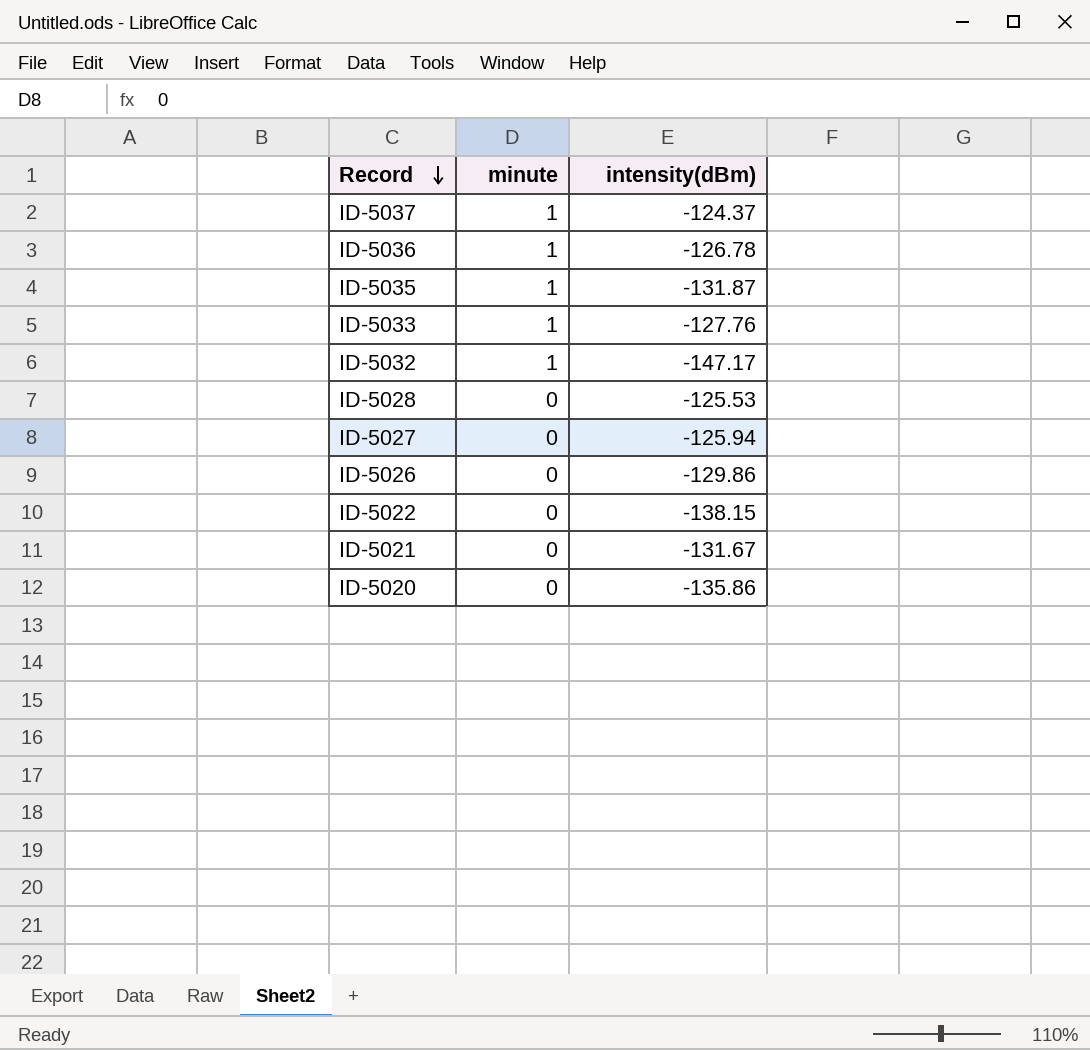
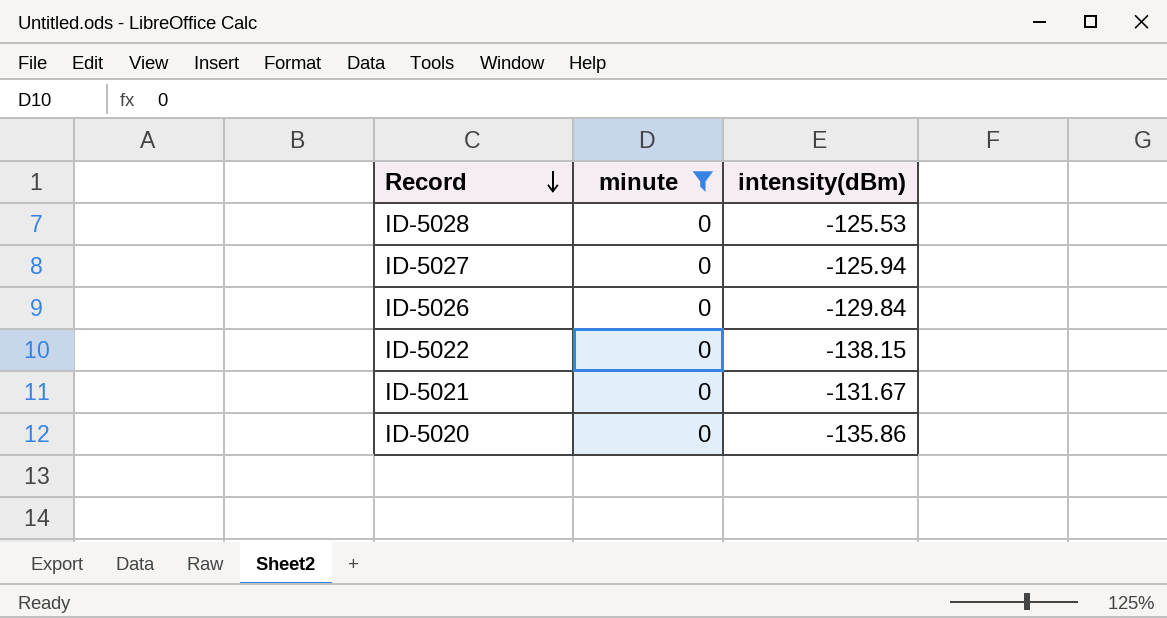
filter: none -> minute = 0
ID-5026 | intensity(dBm): -129.86 -> -129.84

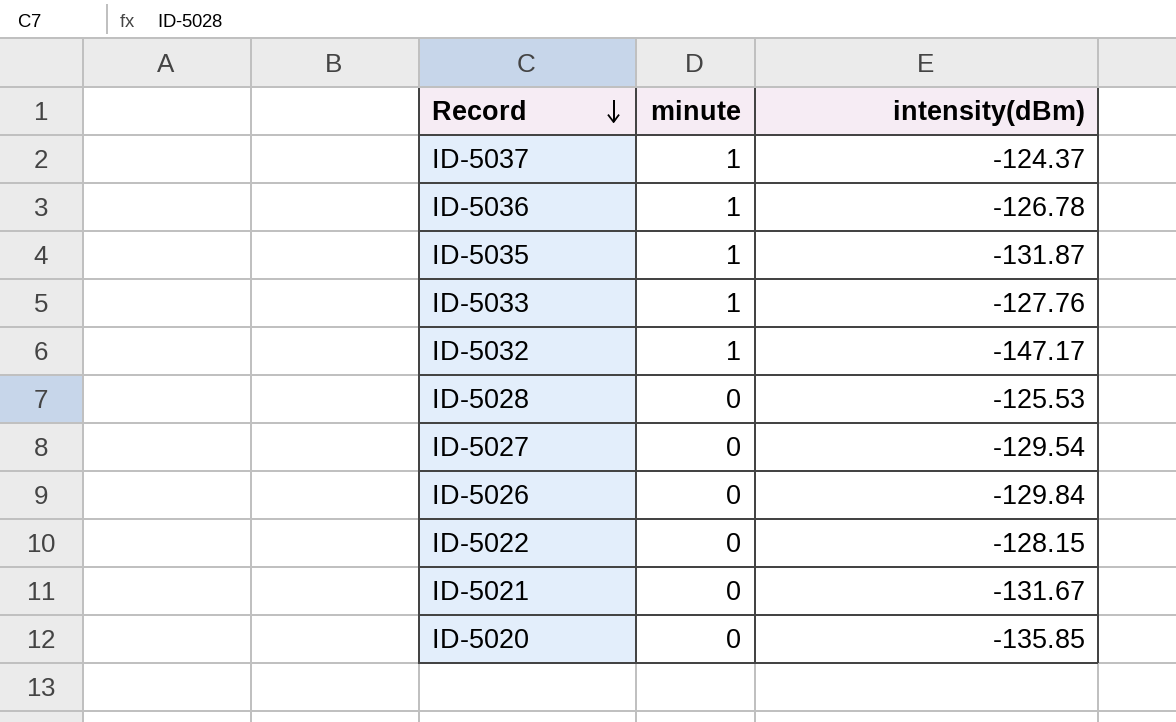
filter: minute = 0 -> none
ID-5027 | intensity(dBm): -125.94 -> -129.54
ID-5022 | intensity(dBm): -138.15 -> -128.15
ID-5020 | intensity(dBm): -135.86 -> -135.85

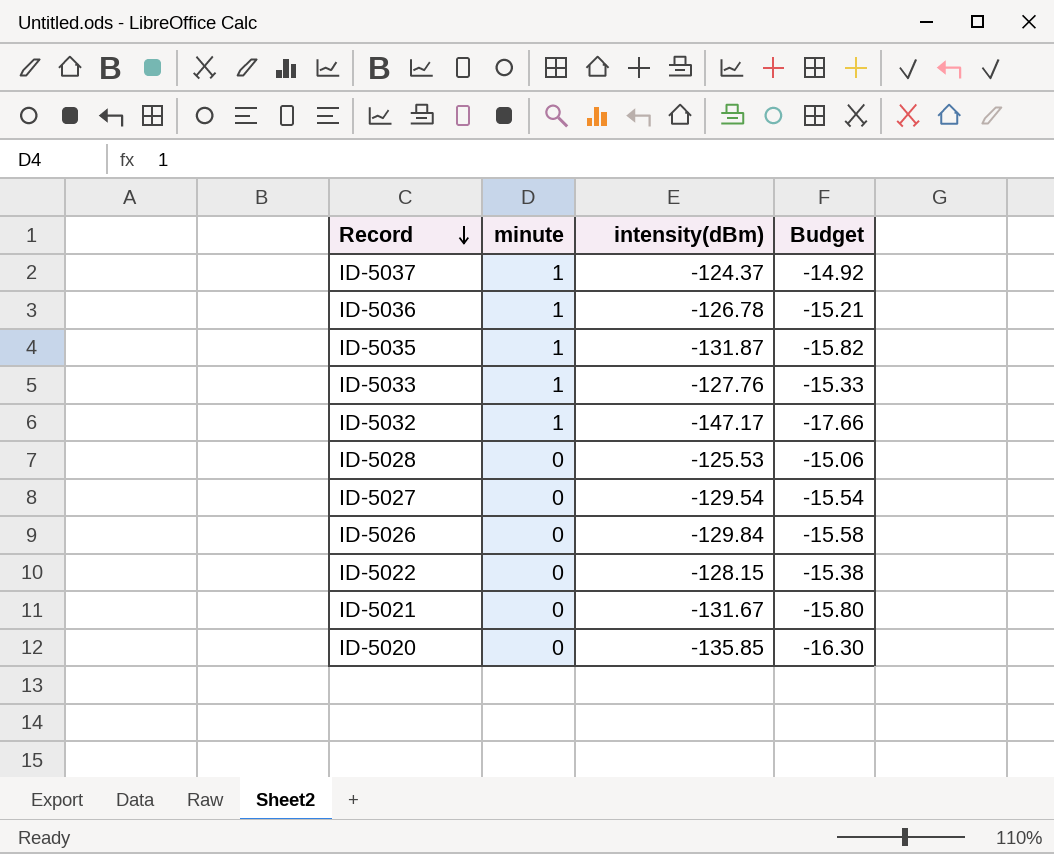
column Budget | formula: none -> [intensity(dBm)] * 0.12

